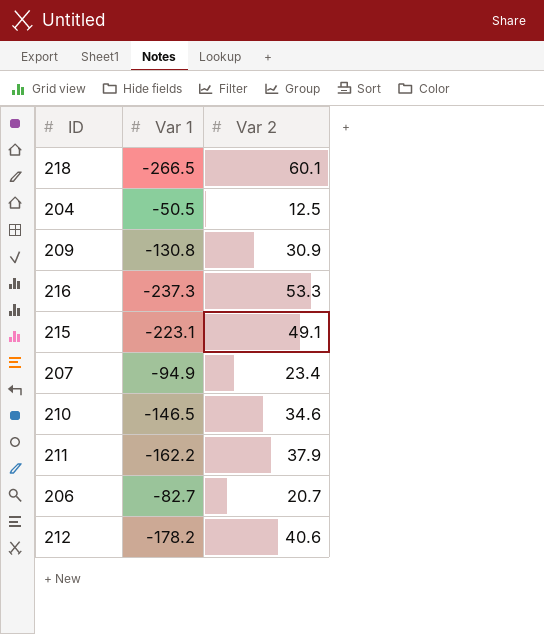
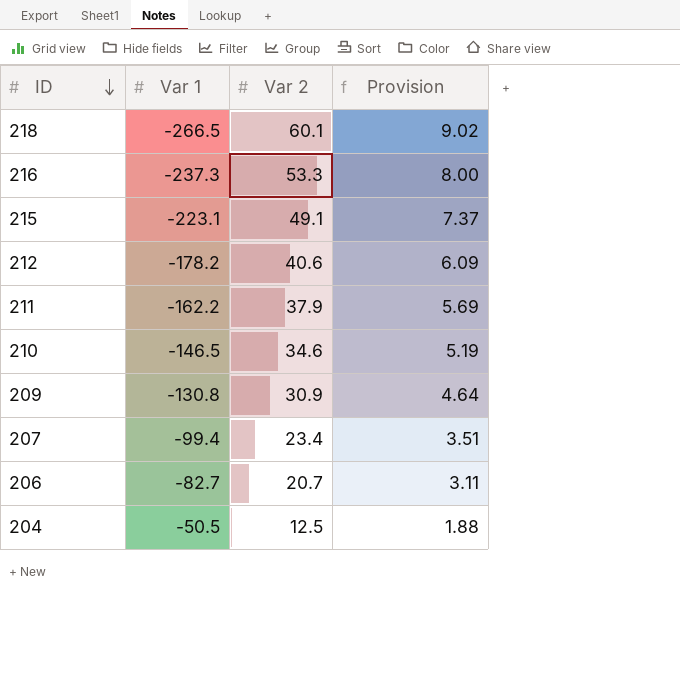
row order: none -> ID descending
column Provision | formula: none -> [Var 2] * 0.15
207 | Var 1: -94.9 -> -99.4

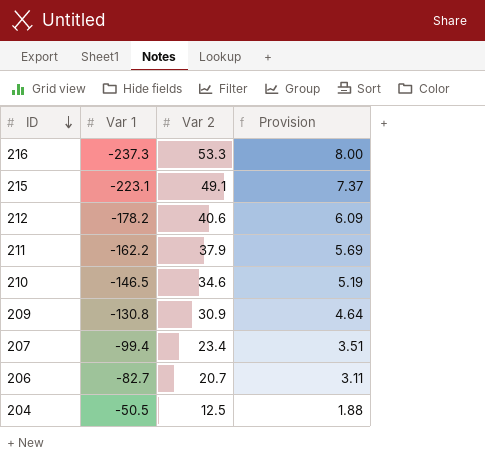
row 218: -266.5 | 60.1 | 9.02 -> none

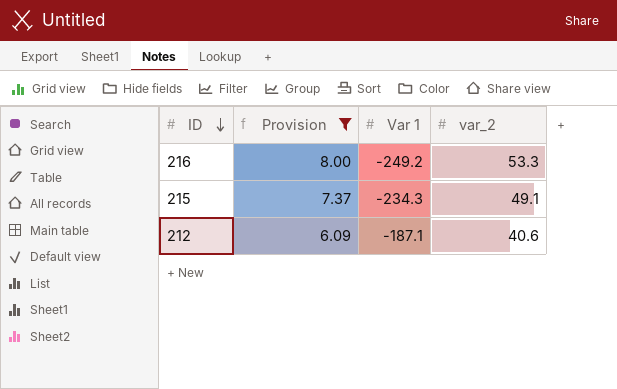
filter: none -> Provision >= 6.09
column Provision | position: 4 -> 2
column name: Var 2 -> var_2
216 | Var 1: -237.3 -> -249.2
215 | Var 1: -223.1 -> -234.3
212 | Var 1: -178.2 -> -187.1

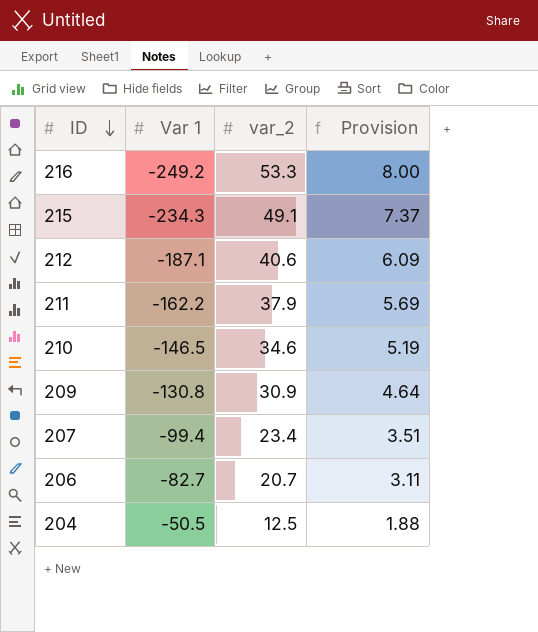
filter: Provision >= 6.09 -> none
column Provision | position: 2 -> 4

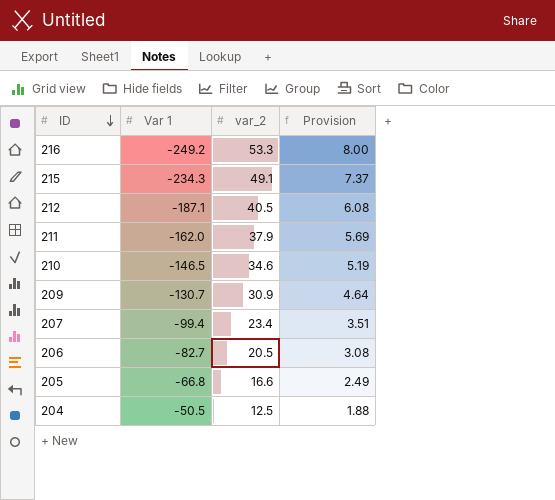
212 | var_2: 40.6 -> 40.5
212 | Provision: 6.09 -> 6.08
211 | Var 1: -162.2 -> -162.0
209 | Var 1: -130.8 -> -130.7
206 | var_2: 20.7 -> 20.5
206 | Provision: 3.11 -> 3.08
row 205: none -> -66.8 | 16.6 | 2.49

